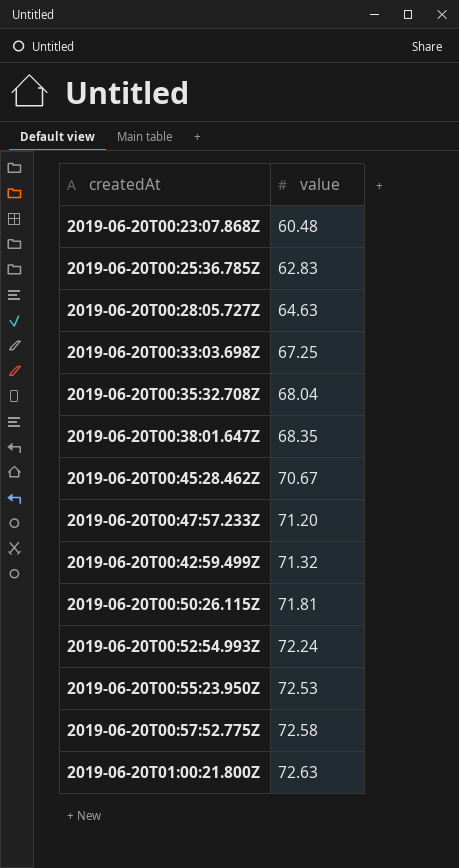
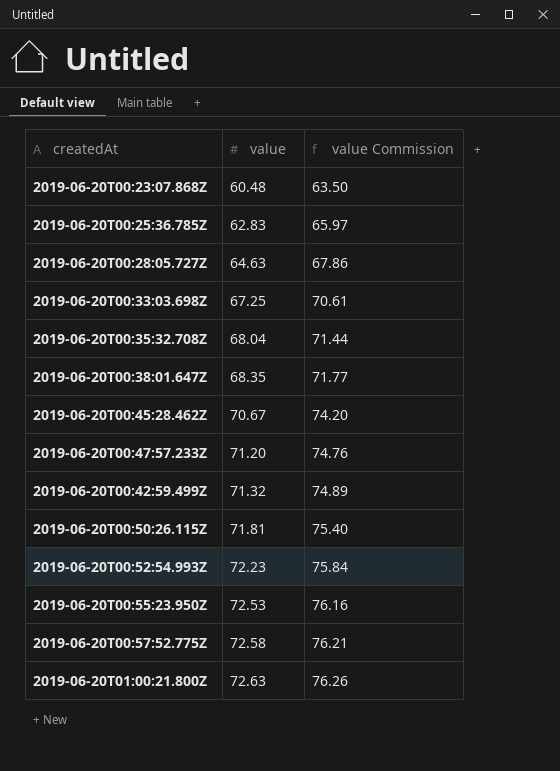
column value Commission | formula: none -> [value] * 1.05
2019-06-20T00:52:54.993Z | value: 72.24 -> 72.23

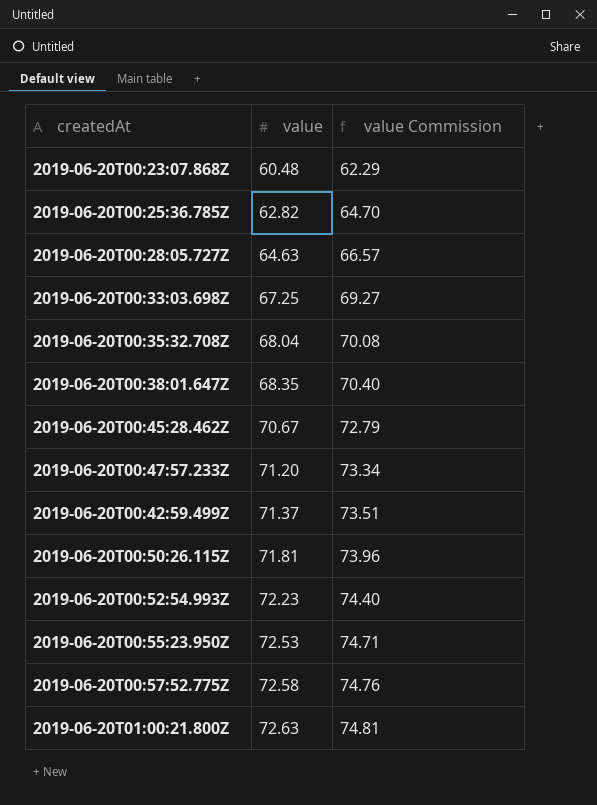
column value Commission | formula: [value] * 1.05 -> [value] * 1.03
2019-06-20T00:25:36.785Z | value: 62.83 -> 62.82
2019-06-20T00:42:59.499Z | value: 71.32 -> 71.37

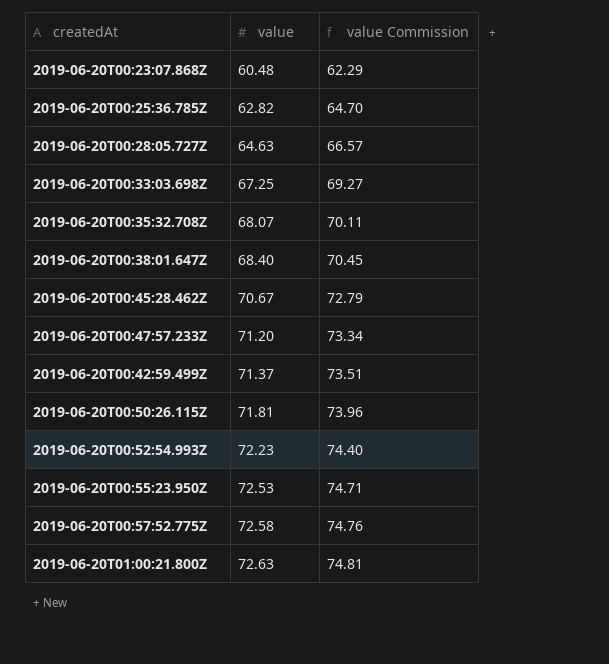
2019-06-20T00:35:32.708Z | value: 68.04 -> 68.07
2019-06-20T00:35:32.708Z | value Commission: 70.08 -> 70.11
2019-06-20T00:38:01.647Z | value: 68.35 -> 68.40
2019-06-20T00:38:01.647Z | value Commission: 70.40 -> 70.45

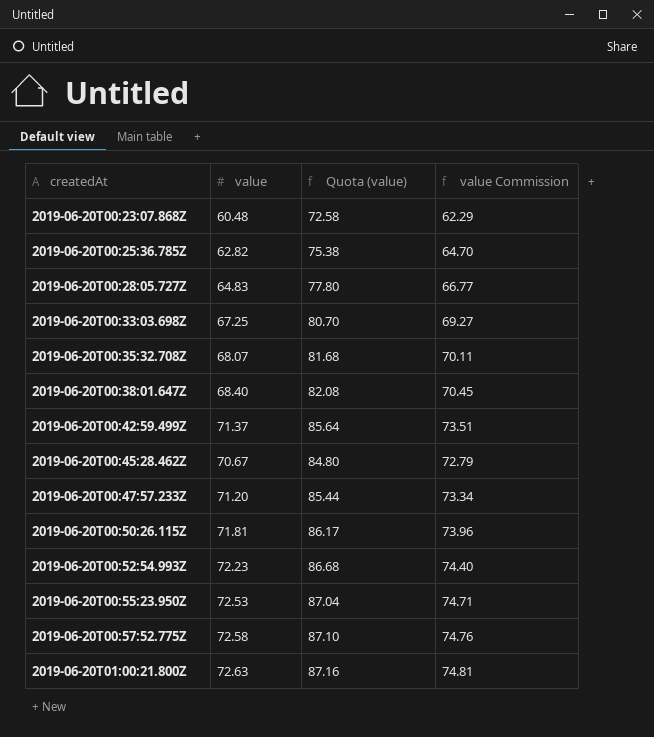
row order: value ascending -> createdAt ascending
column Quota (value) | formula: none -> [value] * 1.2
2019-06-20T00:28:05.727Z | value: 64.63 -> 64.83
2019-06-20T00:28:05.727Z | value Commission: 66.57 -> 66.77

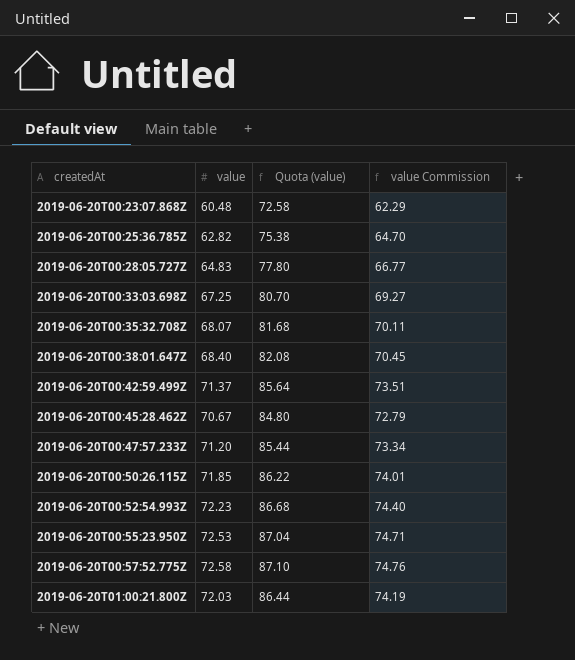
2019-06-20T00:50:26.115Z | value: 71.81 -> 71.85
2019-06-20T00:50:26.115Z | Quota (value): 86.17 -> 86.22
2019-06-20T00:50:26.115Z | value Commission: 73.96 -> 74.01
2019-06-20T01:00:21.800Z | value: 72.63 -> 72.03
2019-06-20T01:00:21.800Z | Quota (value): 87.16 -> 86.44
2019-06-20T01:00:21.800Z | value Commission: 74.81 -> 74.19

